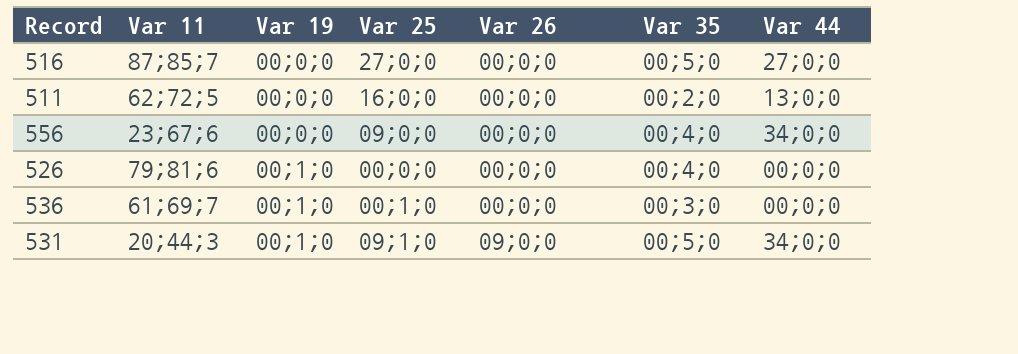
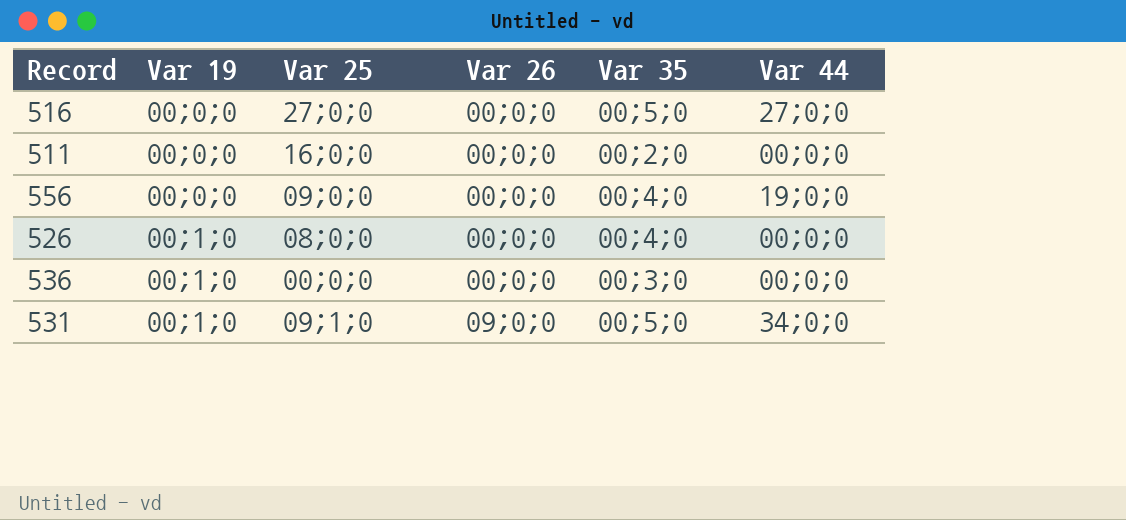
column Var 11 | position: 2 -> none
511 | Var 44: 13;0;0 -> 00;0;0
556 | Var 44: 34;0;0 -> 19;0;0
526 | Var 25: 00;0;0 -> 08;0;0
536 | Var 25: 00;1;0 -> 00;0;0

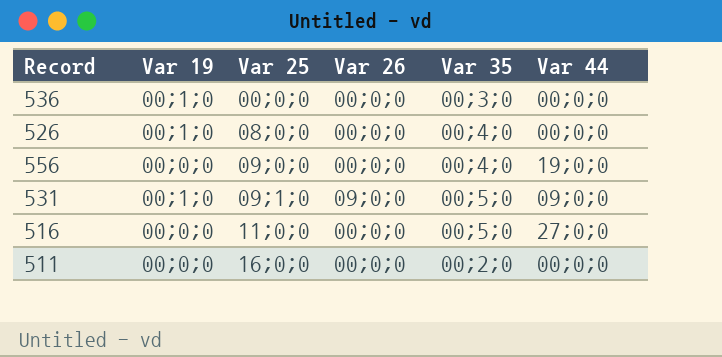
row order: Var 19 ascending -> Var 25 ascending
531 | Var 44: 34;0;0 -> 09;0;0
516 | Var 25: 27;0;0 -> 11;0;0

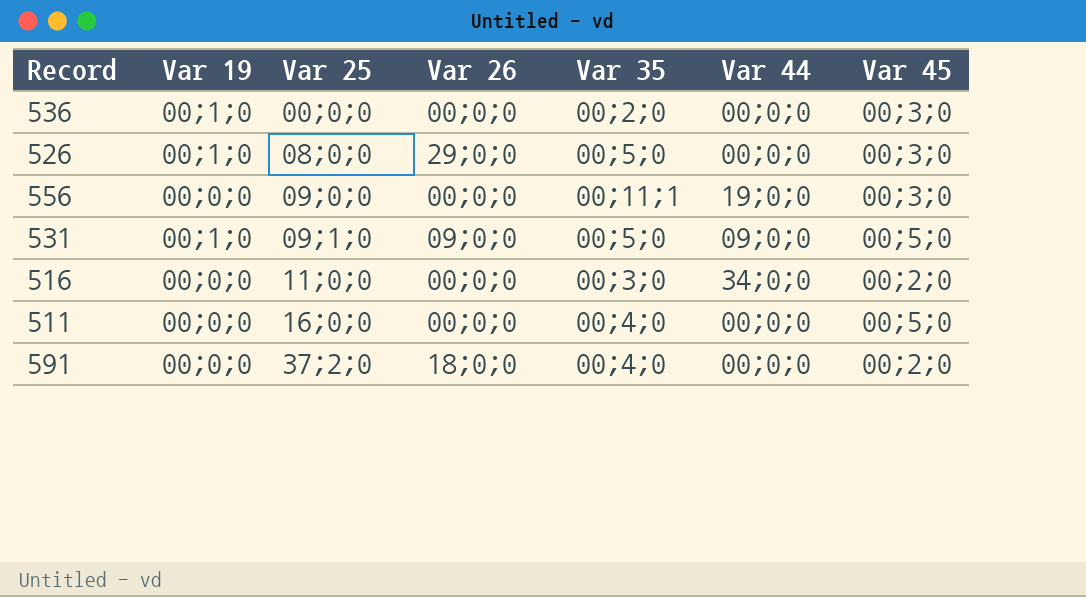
column Var 45 | position: none -> 7
536 | Var 35: 00;3;0 -> 00;2;0
526 | Var 26: 00;0;0 -> 29;0;0
526 | Var 35: 00;4;0 -> 00;5;0
556 | Var 35: 00;4;0 -> 00;11;1
516 | Var 35: 00;5;0 -> 00;3;0
516 | Var 44: 27;0;0 -> 34;0;0
511 | Var 35: 00;2;0 -> 00;4;0
row 591: none -> 00;0;0 | 37;2;0 | 18;0;0 | 00;4;0 | 00;0;0 | 00;2;0

